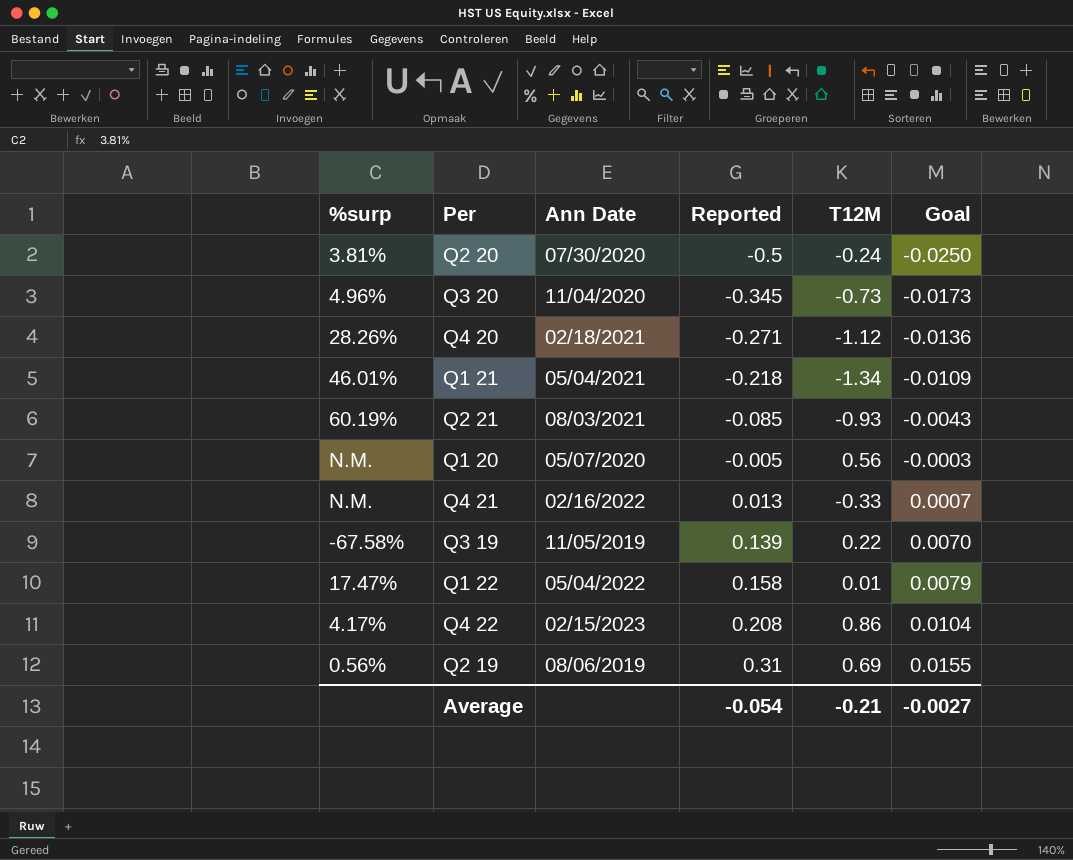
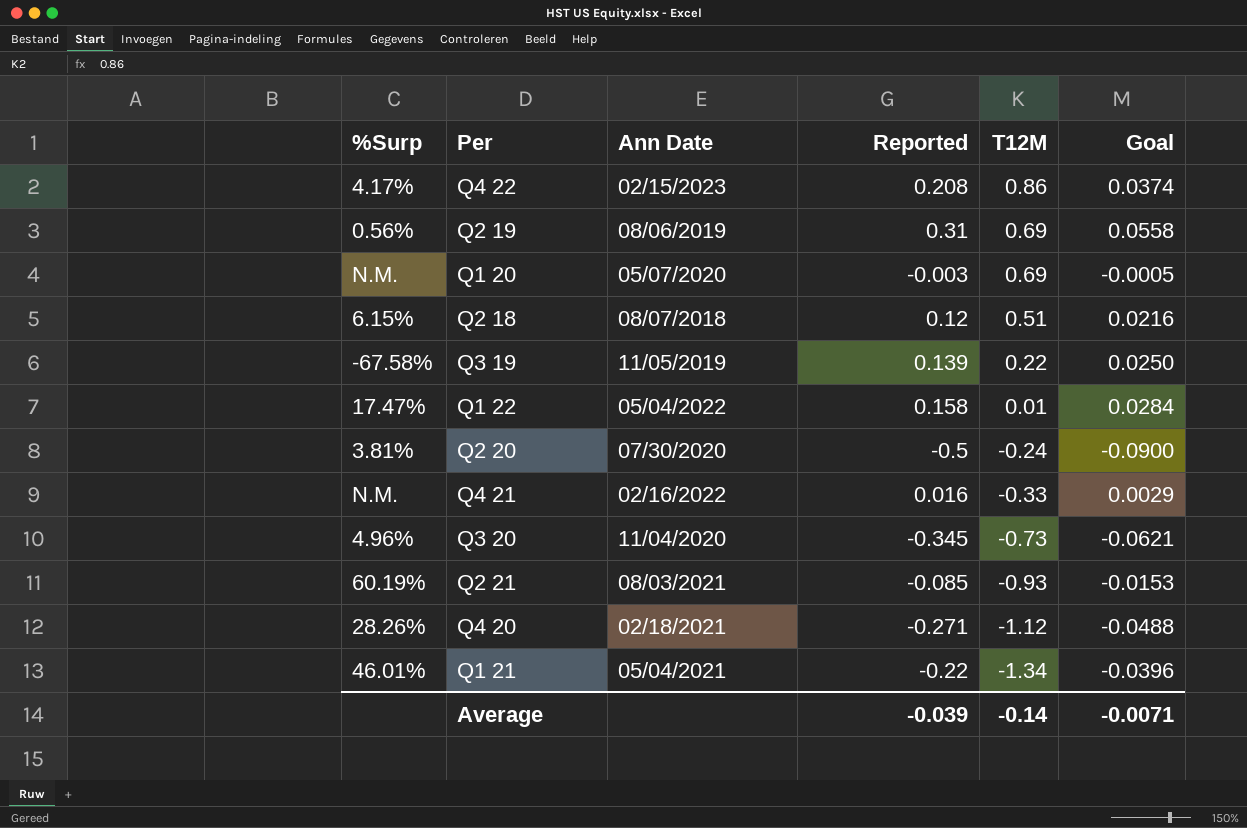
row order: Reported ascending -> T12M descending
column name: %surp -> %Surp
column Goal | formula: [Reported] * 0.05 -> [Reported] * 0.18
Q1 20 | Reported: -0.005 -> -0.003
Q1 20 | T12M: 0.56 -> 0.69
row Q2 18: none -> 6.15% | 08/07/2018 | 0.12 | 0.51 | 0.0216
Q4 21 | Reported: 0.013 -> 0.016
Q1 21 | Reported: -0.218 -> -0.22
Average | Reported: -0.054 -> -0.039
Average | T12M: -0.21 -> -0.14
Average | Goal: -0.0027 -> -0.0071

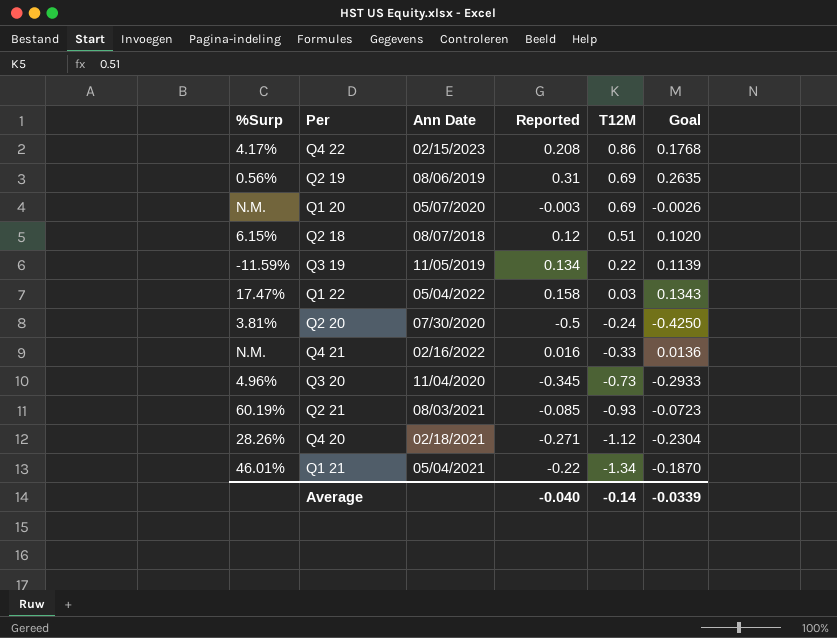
column Goal | formula: [Reported] * 0.18 -> [Reported] * 0.85
Q3 19 | %Surp: -67.58% -> -11.59%
Q3 19 | Reported: 0.139 -> 0.134
Q1 22 | T12M: 0.01 -> 0.03
Average | Reported: -0.039 -> -0.040
Average | Goal: -0.0071 -> -0.0339

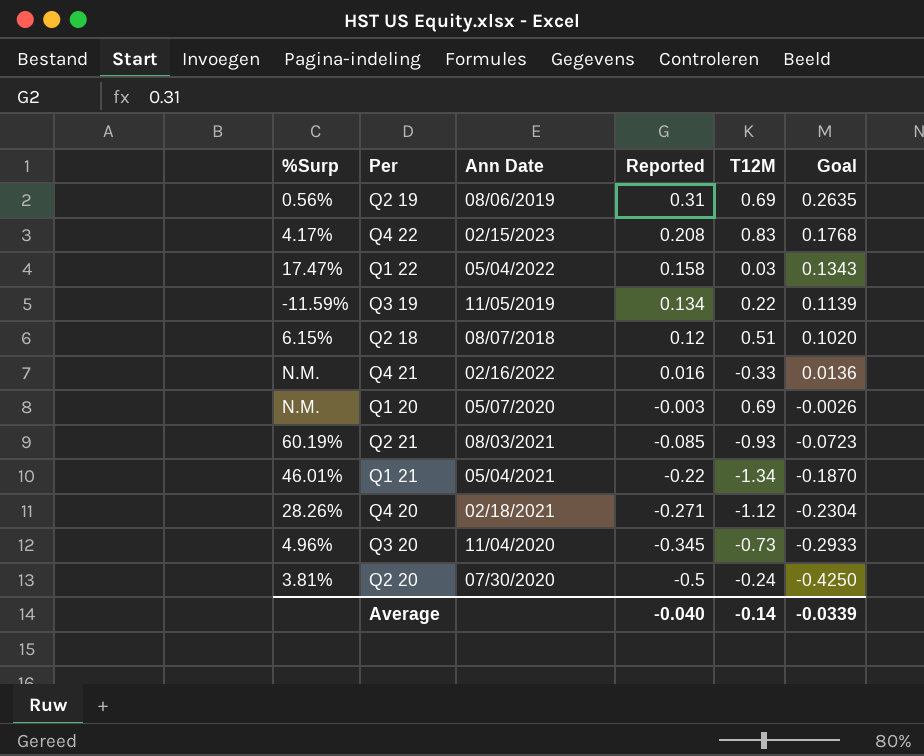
row order: T12M descending -> Reported descending
Q4 22 | T12M: 0.86 -> 0.83

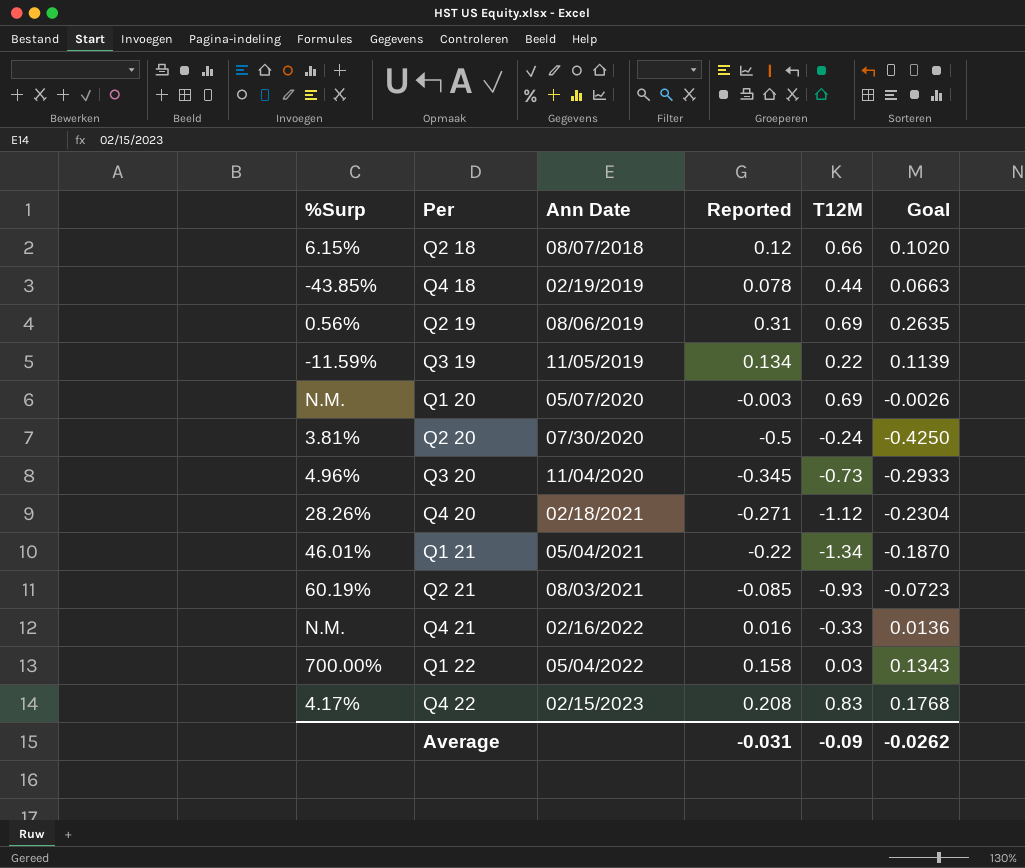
row order: Reported descending -> Per ascending
Q2 18 | T12M: 0.51 -> 0.66
row Q4 18: none -> -43.85% | 02/19/2019 | 0.078 | 0.44 | 0.0663
Q1 22 | %Surp: 17.47% -> 700.00%
Average | Reported: -0.040 -> -0.031
Average | T12M: -0.14 -> -0.09
Average | Goal: -0.0339 -> -0.0262

